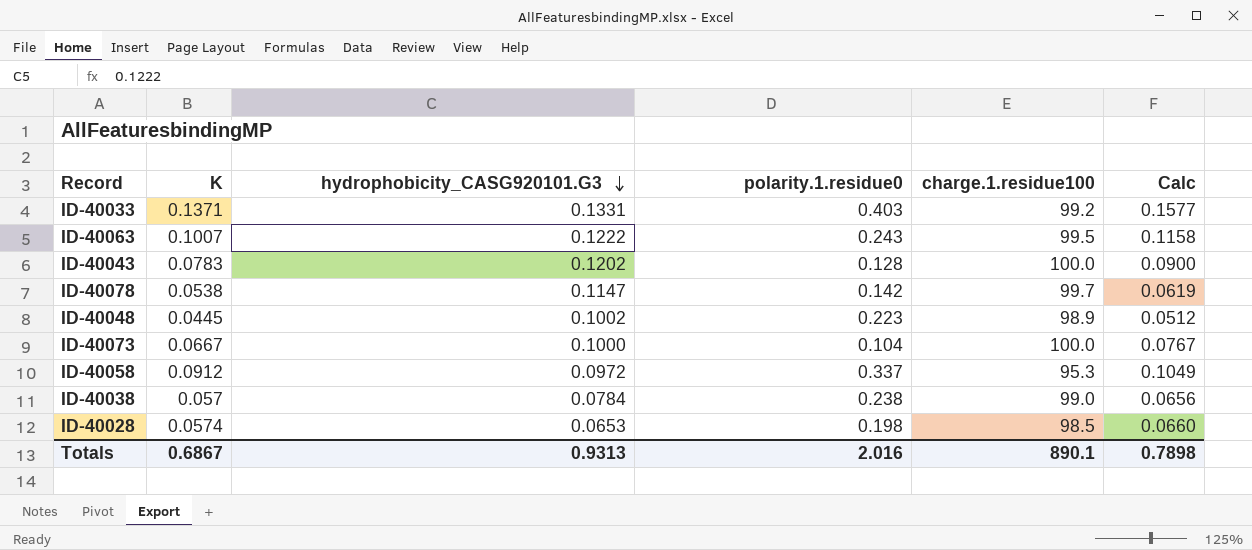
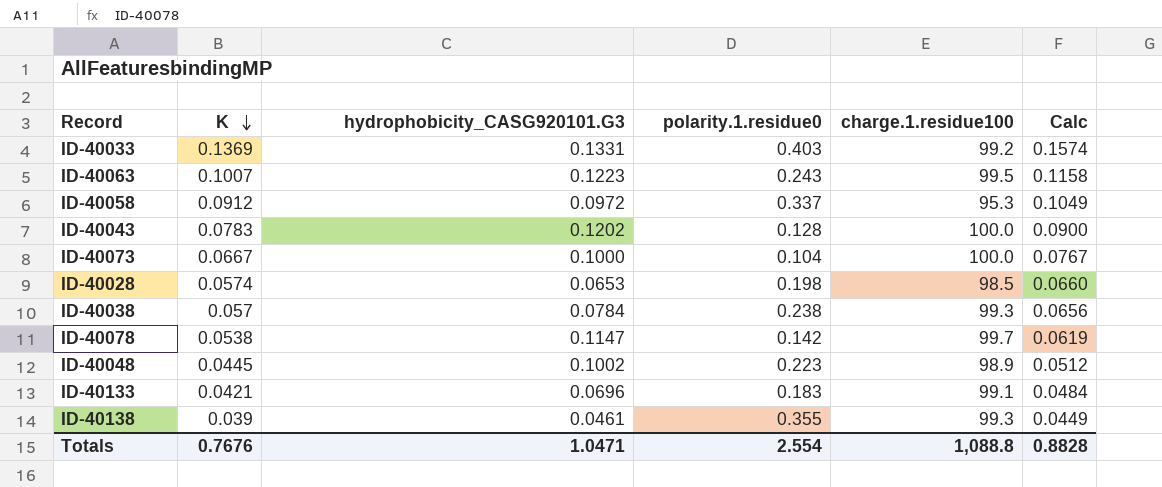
row order: hydrophobicity_CASG920101.G3 descending -> K descending
ID-40033 | K: 0.1371 -> 0.1369
ID-40033 | Calc: 0.1577 -> 0.1574
ID-40063 | hydrophobicity_CASG920101.G3: 0.1222 -> 0.1223
ID-40038 | charge.1.residue100: 99.0 -> 99.3
row ID-40133: none -> 0.0421 | 0.0696 | 0.183 | 99.1 | 0.0484
row ID-40138: none -> 0.039 | 0.0461 | 0.355 | 99.3 | 0.0449
Totals | K: 0.6867 -> 0.7676
Totals | hydrophobicity_CASG920101.G3: 0.9313 -> 1.0471
Totals | polarity.1.residue0: 2.016 -> 2.554
Totals | charge.1.residue100: 890.1 -> 1,088.8
Totals | Calc: 0.7898 -> 0.8828

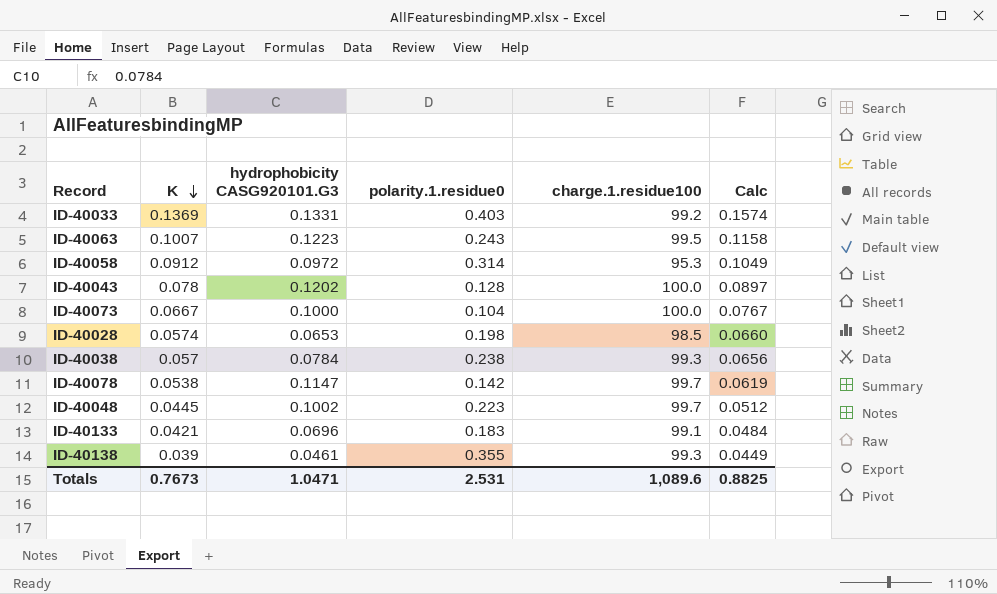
column name: hydrophobicity_CASG920101.G3 -> hydrophobicity CASG920101.G3
ID-40058 | polarity.1.residue0: 0.337 -> 0.314
ID-40043 | K: 0.0783 -> 0.078
ID-40043 | Calc: 0.0900 -> 0.0897
ID-40048 | charge.1.residue100: 98.9 -> 99.7
Totals | K: 0.7676 -> 0.7673
Totals | polarity.1.residue0: 2.554 -> 2.531
Totals | charge.1.residue100: 1,088.8 -> 1,089.6
Totals | Calc: 0.8828 -> 0.8825

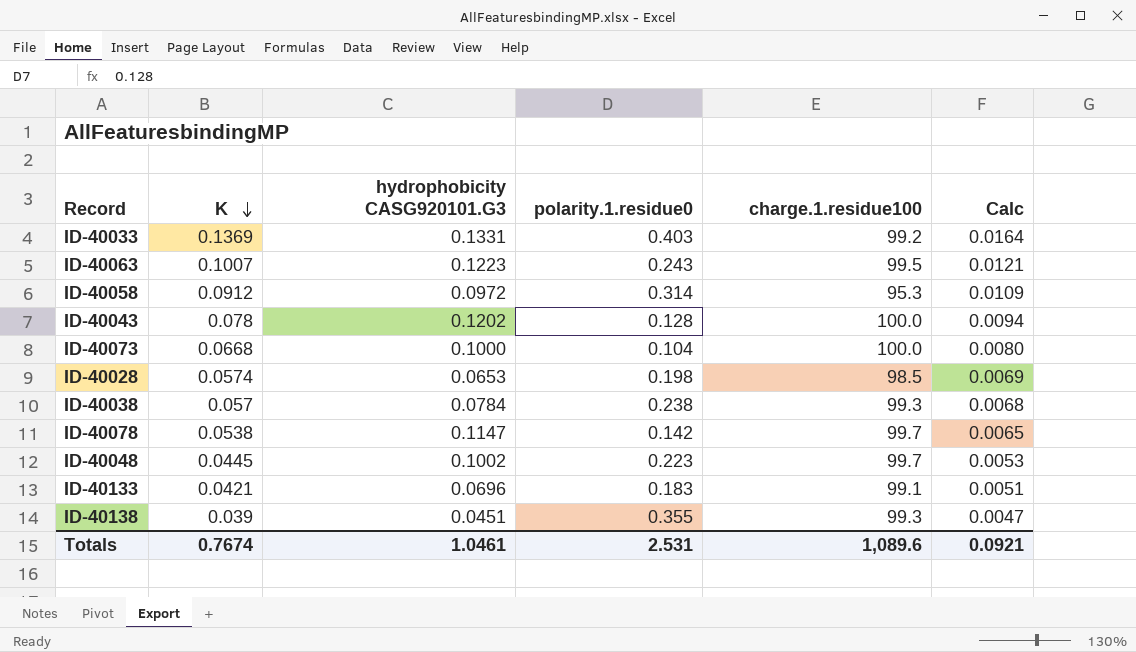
column Calc | formula: [K] * 1.15 -> [K] * 0.12
ID-40073 | K: 0.0667 -> 0.0668
ID-40138 | hydrophobicity CASG920101.G3: 0.0461 -> 0.0451
Totals | K: 0.7673 -> 0.7674
Totals | hydrophobicity CASG920101.G3: 1.0471 -> 1.0461
Totals | Calc: 0.8825 -> 0.0921

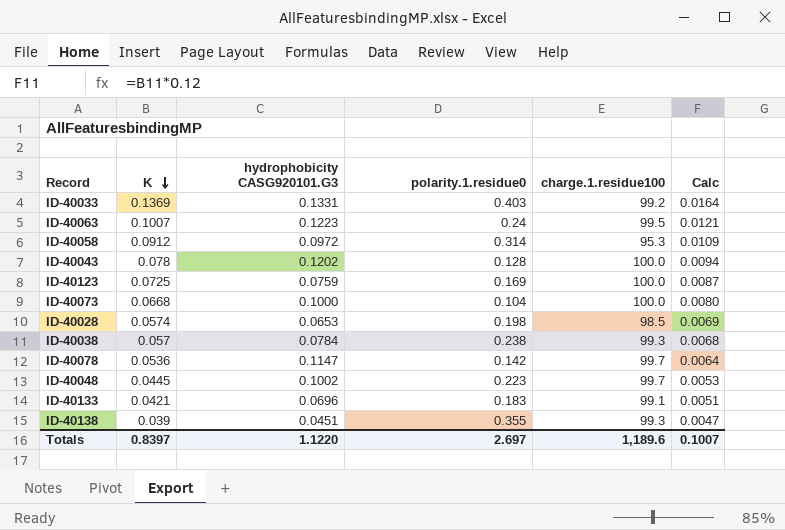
ID-40063 | polarity.1.residue0: 0.243 -> 0.24
row ID-40123: none -> 0.0725 | 0.0759 | 0.169 | 100.0 | 0.0087
ID-40078 | K: 0.0538 -> 0.0536
ID-40078 | Calc: 0.0065 -> 0.0064
Totals | K: 0.7674 -> 0.8397
Totals | hydrophobicity CASG920101.G3: 1.0461 -> 1.1220
Totals | polarity.1.residue0: 2.531 -> 2.697
Totals | charge.1.residue100: 1,089.6 -> 1,189.6
Totals | Calc: 0.0921 -> 0.1007

